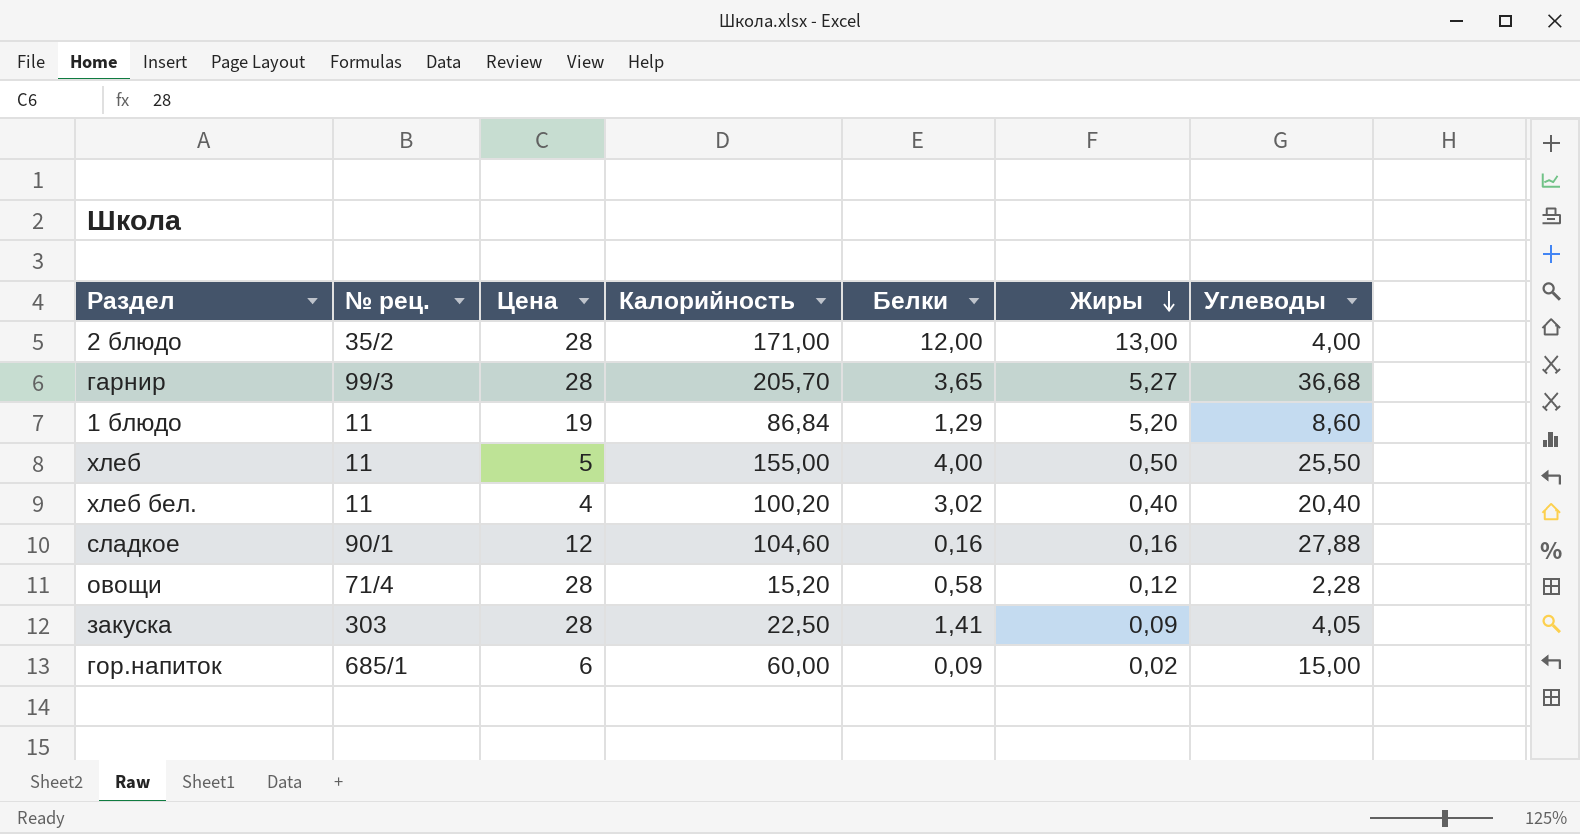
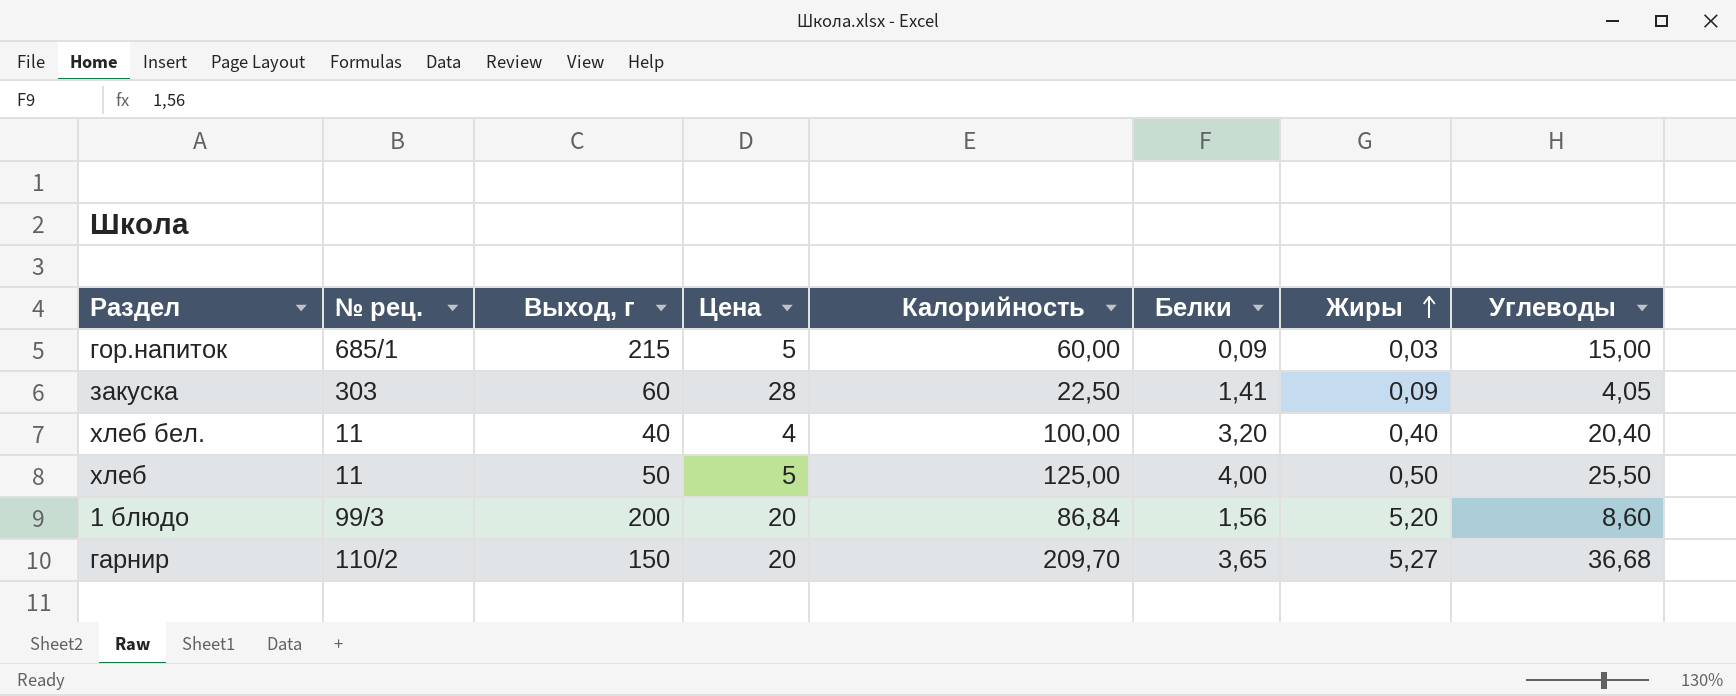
row order: Жиры descending -> Жиры ascending
column Выход, г | position: none -> 3
row 2 блюдо: 35/2 | 28 | 171,00 | 12,00 | 13,00 | 4,00 -> none
row сладкое: 90/1 | 12 | 104,60 | 0,16 | 0,16 | 27,88 -> none
row овощи: 71/4 | 28 | 15,20 | 0,58 | 0,12 | 2,28 -> none
гор.напиток | Цена: 6 -> 5
гор.напиток | Жиры: 0,02 -> 0,03
хлеб бел. | Калорийность: 100,20 -> 100,00
хлеб бел. | Белки: 3,02 -> 3,20
хлеб | Калорийность: 155,00 -> 125,00
1 блюдо | № рец.: 11 -> 99/3
1 блюдо | Цена: 19 -> 20
1 блюдо | Белки: 1,29 -> 1,56
гарнир | № рец.: 99/3 -> 110/2
гарнир | Цена: 28 -> 20
гарнир | Калорийность: 205,70 -> 209,70

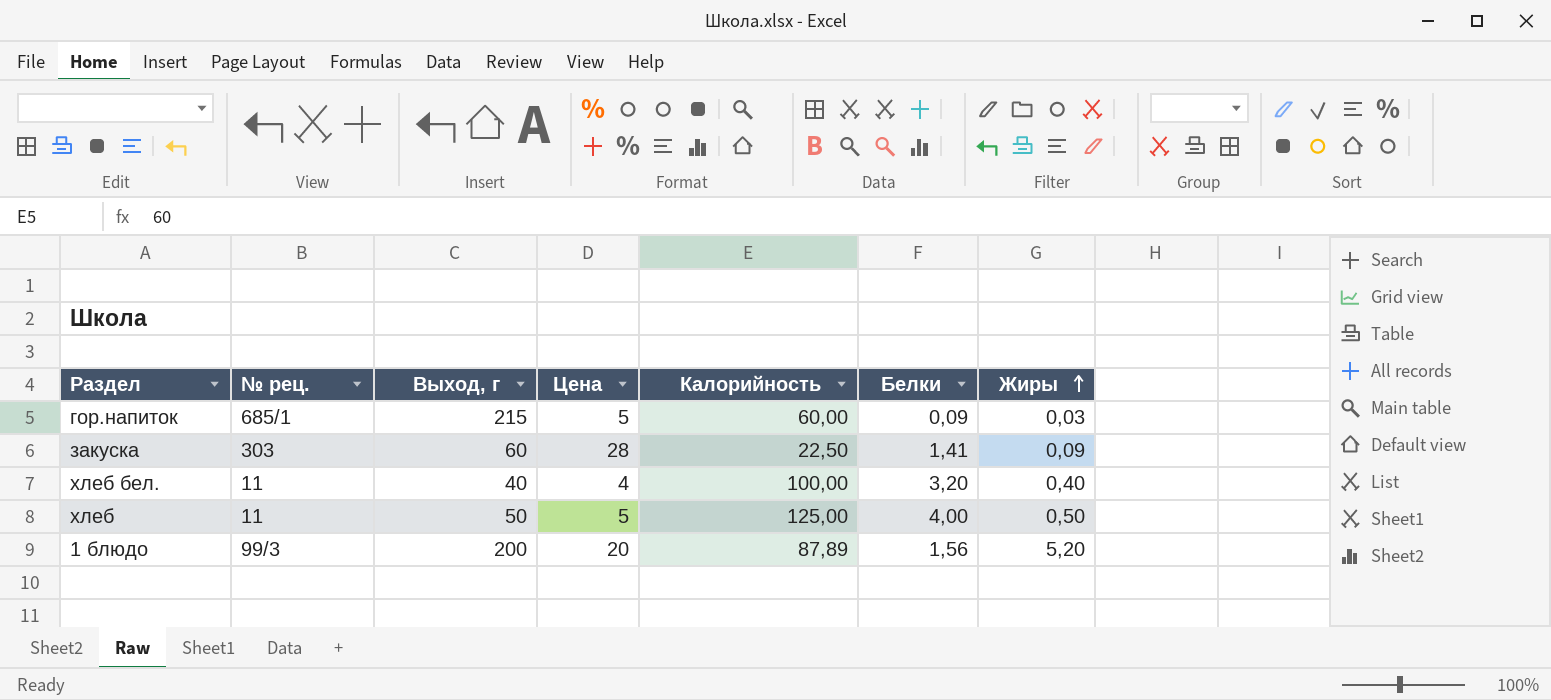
column Углеводы | position: 8 -> none
row гарнир: 110/2 | 150 | 20 | 209,70 | 3,65 | 5,27 | 36,68 -> none
1 блюдо | Калорийность: 86,84 -> 87,89

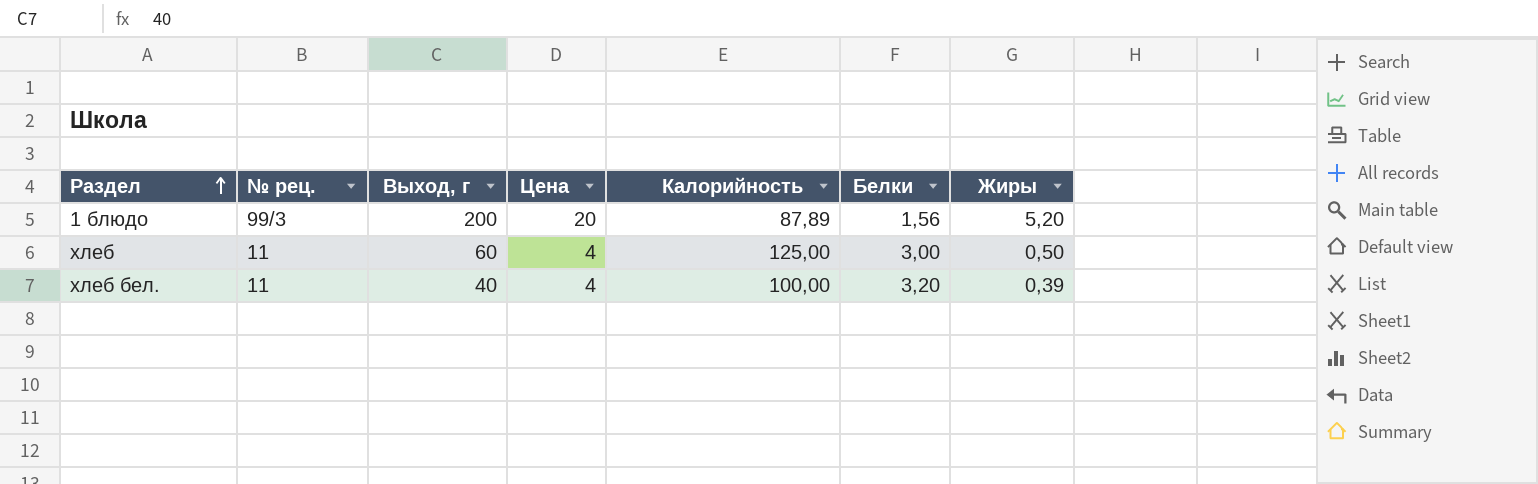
row order: Жиры ascending -> Раздел ascending
row гор.напиток: 685/1 | 215 | 5 | 60,00 | 0,09 | 0,03 -> none
row закуска: 303 | 60 | 28 | 22,50 | 1,41 | 0,09 -> none
хлеб | Выход, г: 50 -> 60
хлеб | Цена: 5 -> 4
хлеб | Белки: 4,00 -> 3,00
хлеб бел. | Жиры: 0,40 -> 0,39

